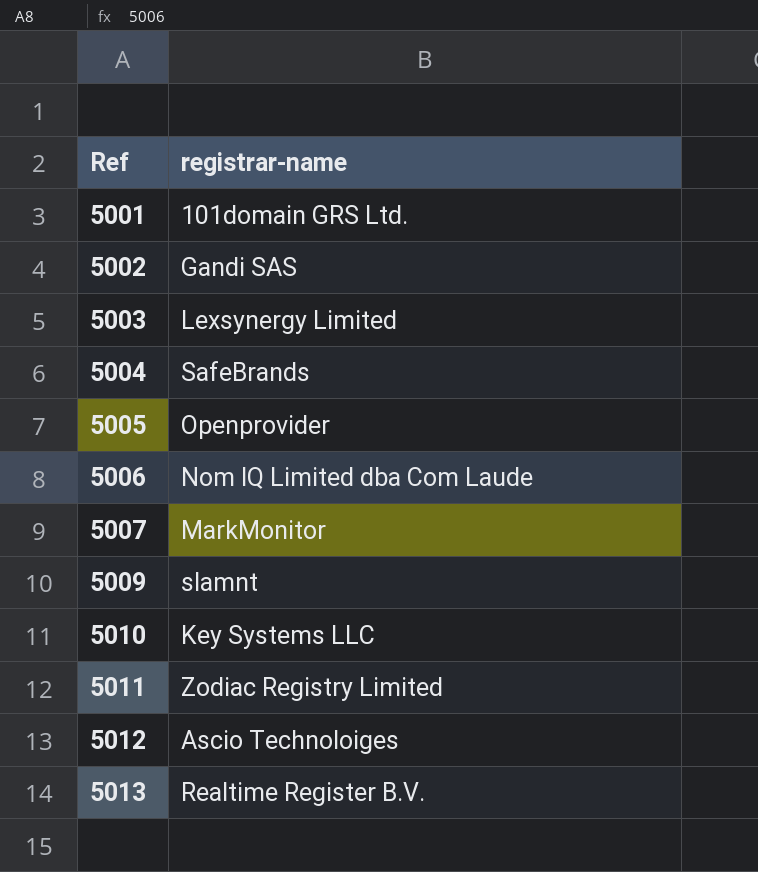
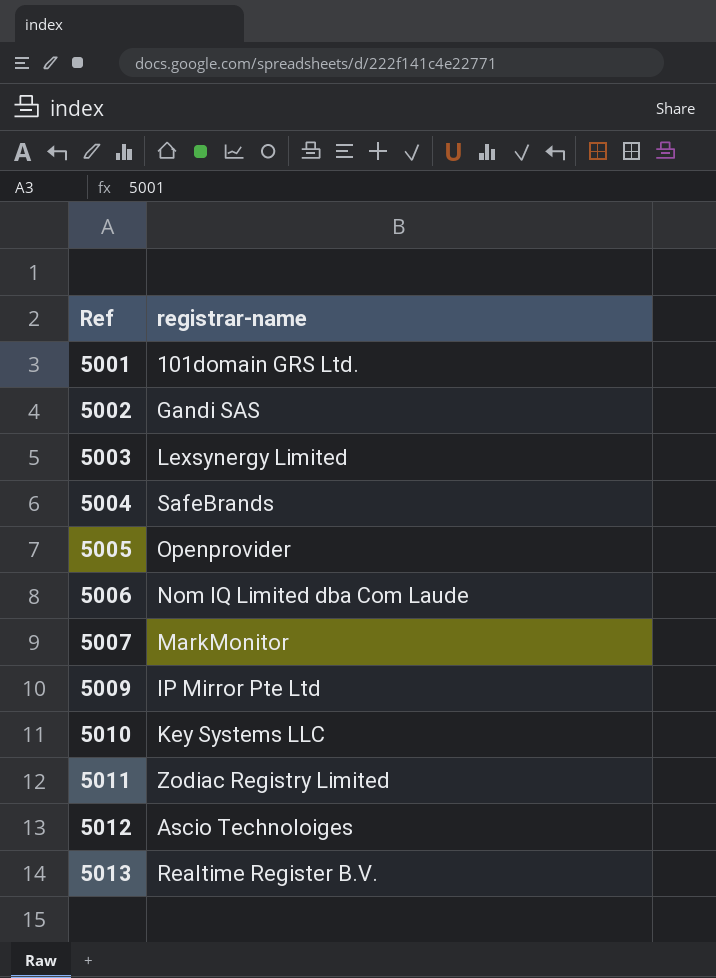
5009 | registrar-name: slamnt -> IP Mirror Pte Ltd

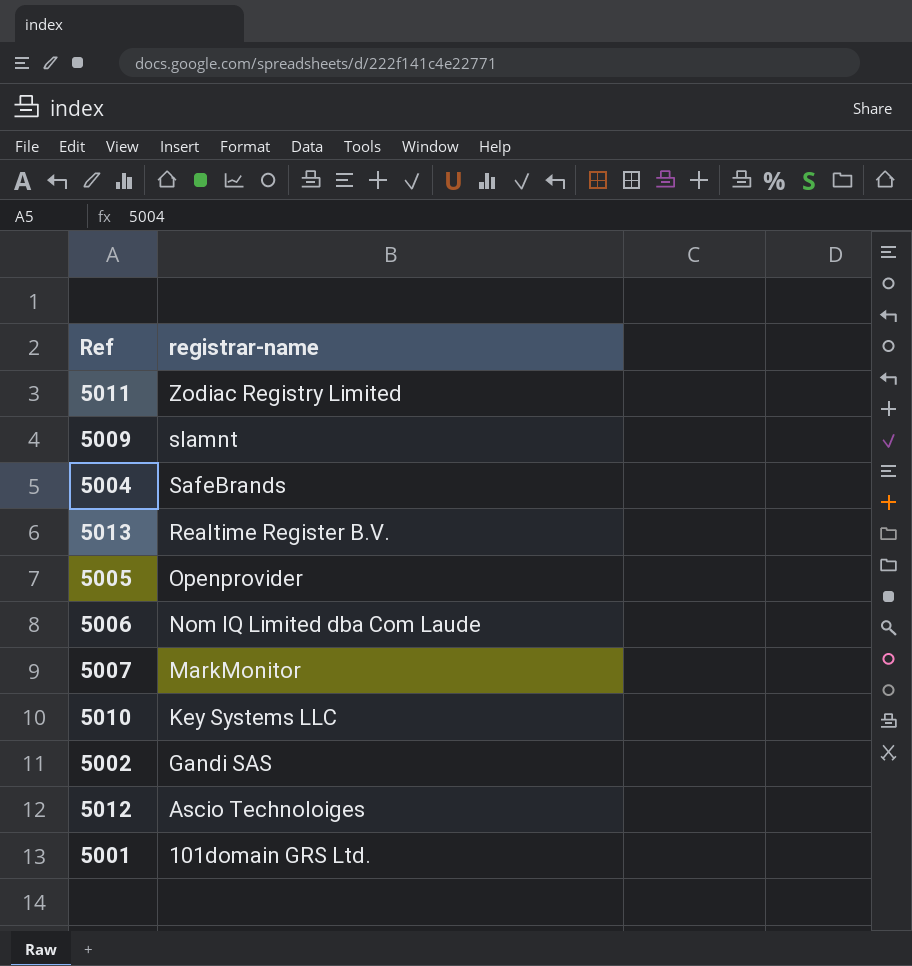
row order: Ref ascending -> registrar-name descending
row 5003: Lexsynergy Limited -> none
5009 | registrar-name: IP Mirror Pte Ltd -> slamnt

